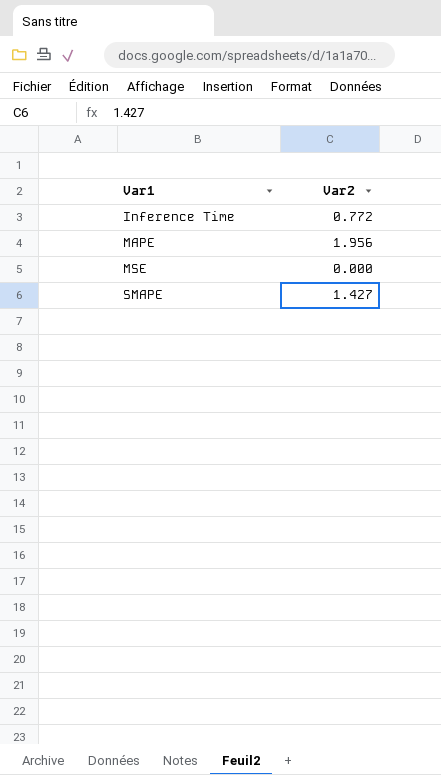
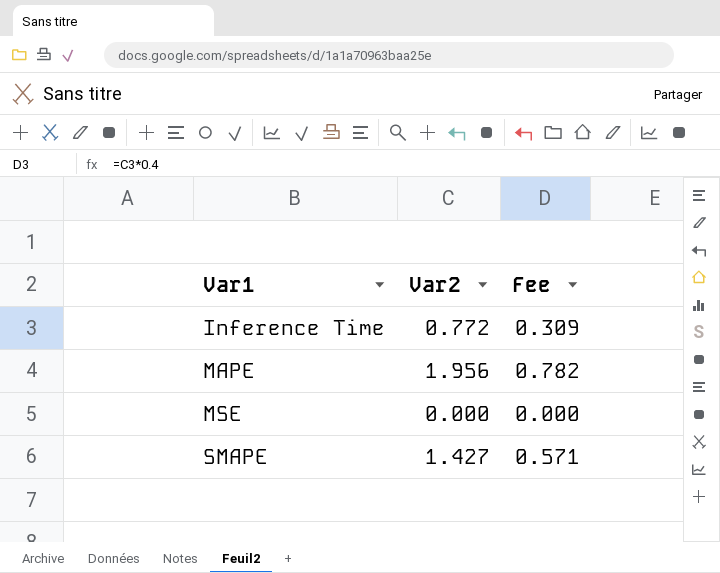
column Fee | formula: none -> [Var2] * 0.4

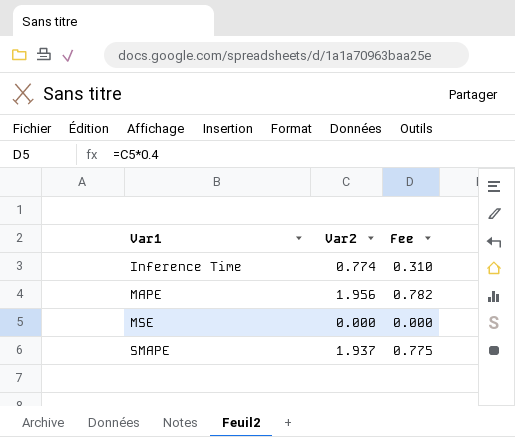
Inference Time | Var2: 0.772 -> 0.774
Inference Time | Fee: 0.309 -> 0.310
SMAPE | Var2: 1.427 -> 1.937
SMAPE | Fee: 0.571 -> 0.775

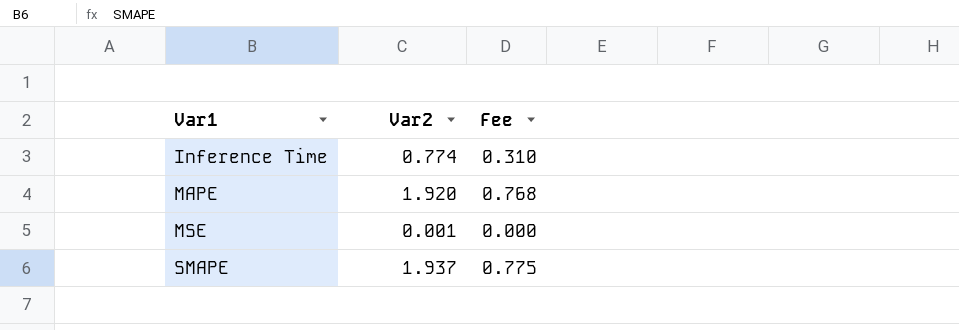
MAPE | Var2: 1.956 -> 1.920
MAPE | Fee: 0.782 -> 0.768
MSE | Var2: 0.000 -> 0.001

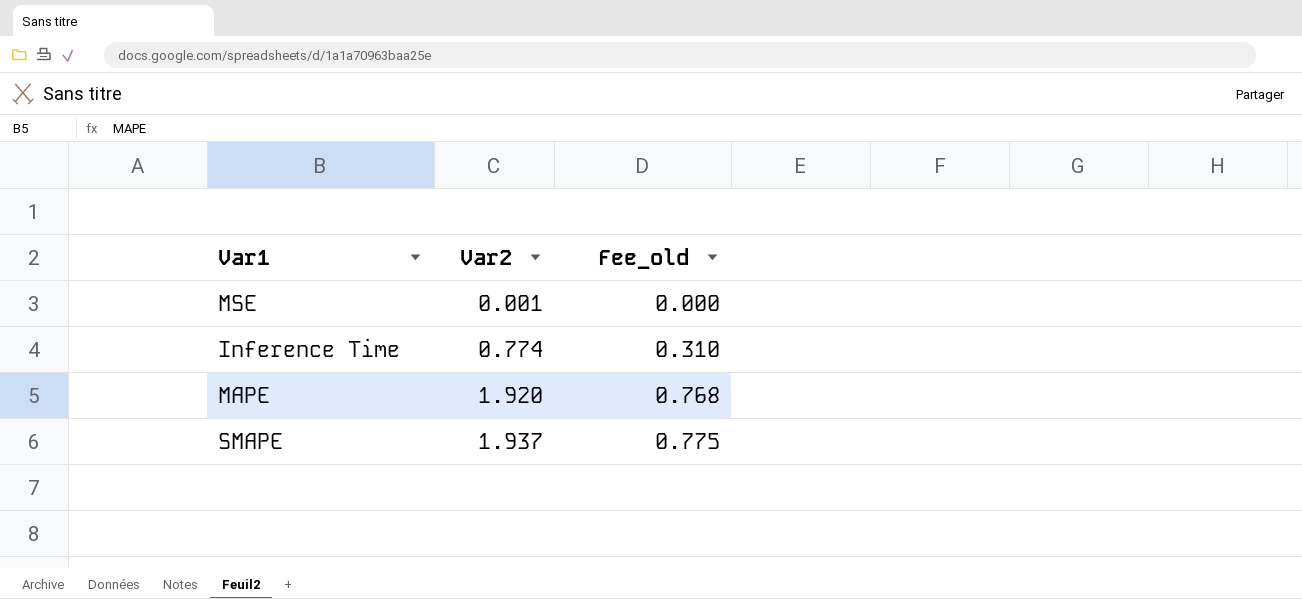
row order: Var1 ascending -> Var2 ascending
column name: Fee -> Fee_old

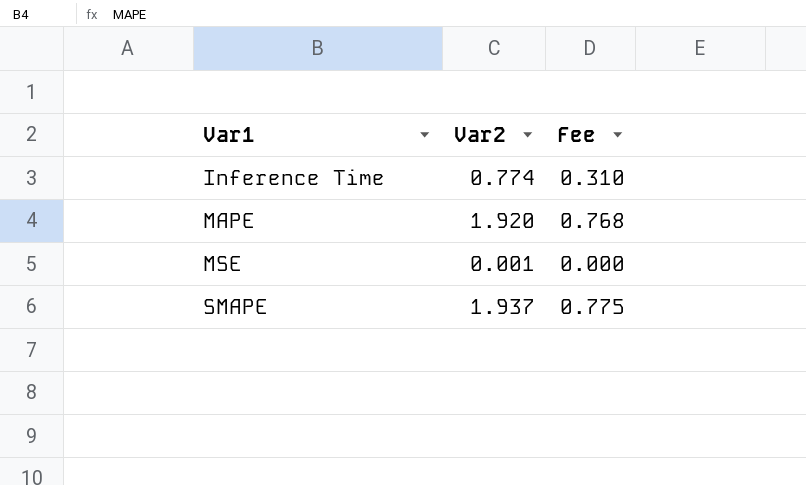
row order: Var2 ascending -> Var1 ascending
column name: Fee_old -> Fee

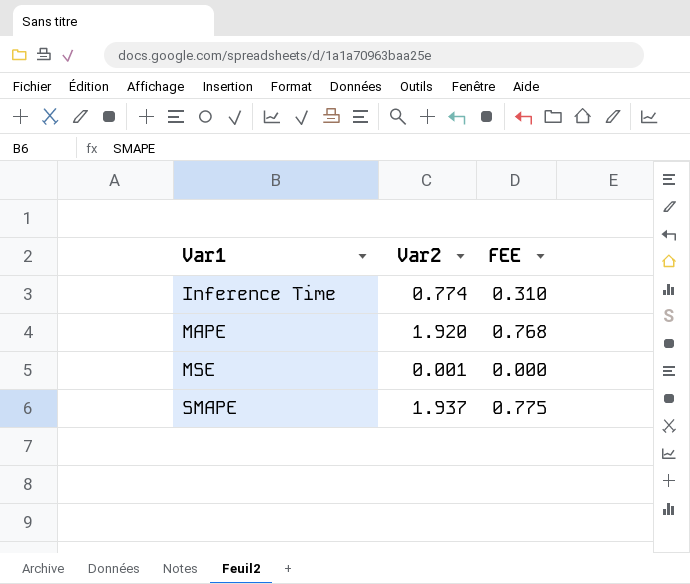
column name: Fee -> FEE

